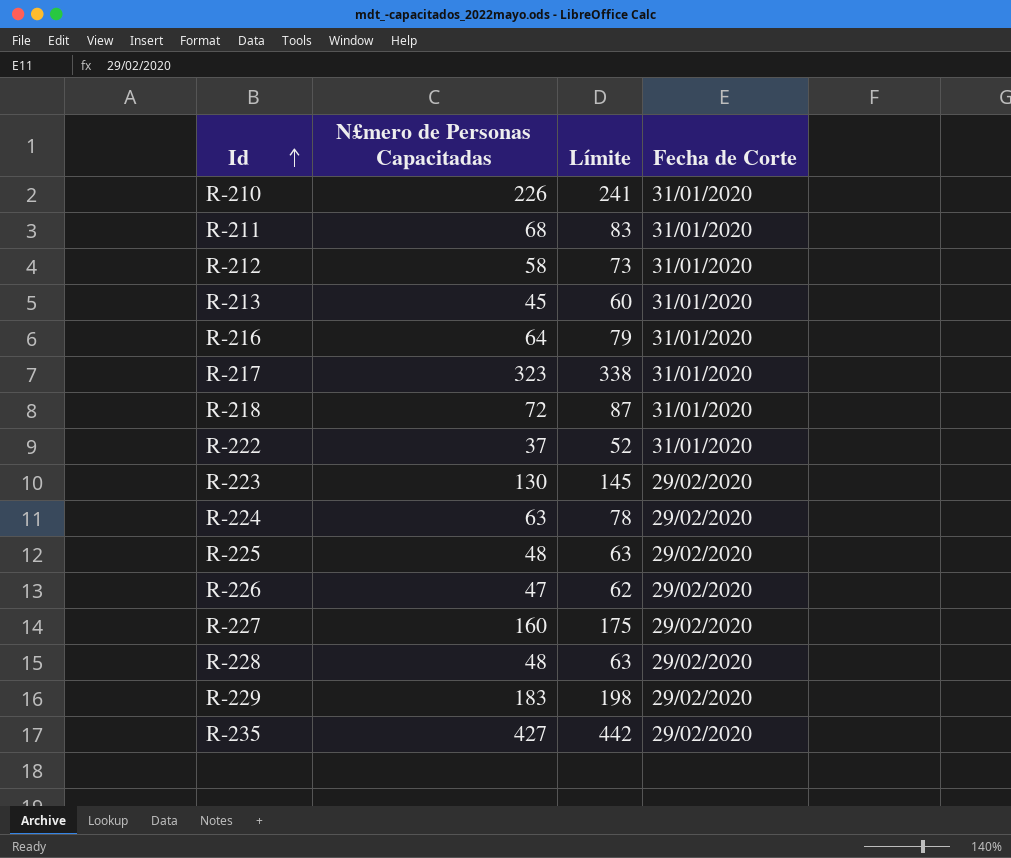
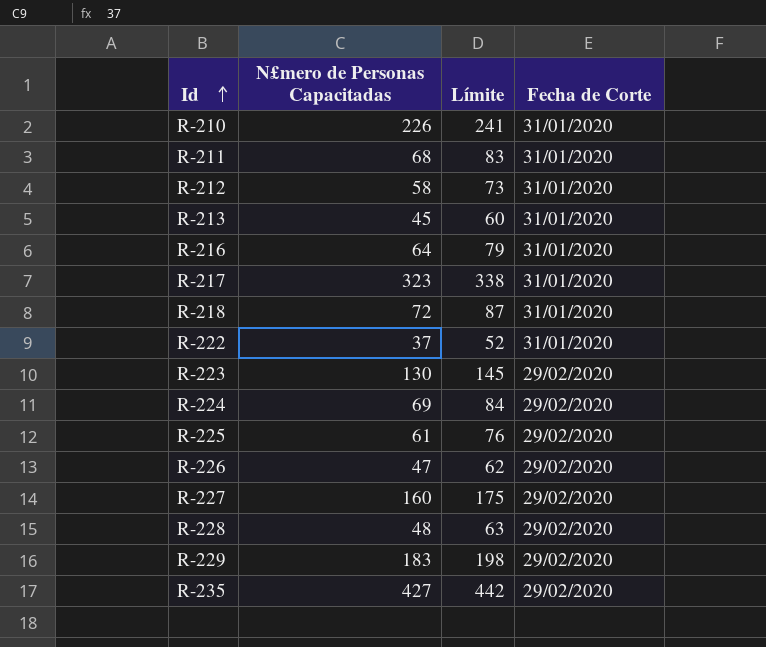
R-224 | N£mero de Personas Capacitadas: 63 -> 69
R-224 | Límite: 78 -> 84
R-225 | N£mero de Personas Capacitadas: 48 -> 61
R-225 | Límite: 63 -> 76

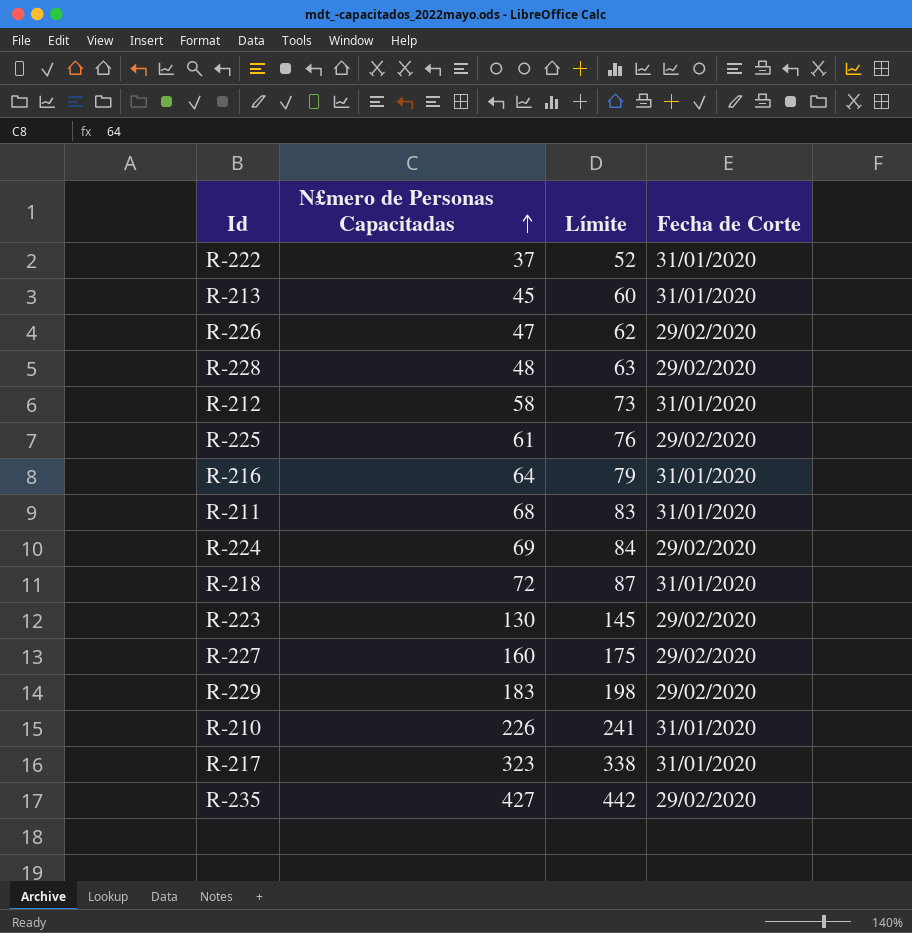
row order: Id ascending -> N£mero de Personas Capacitadas ascending

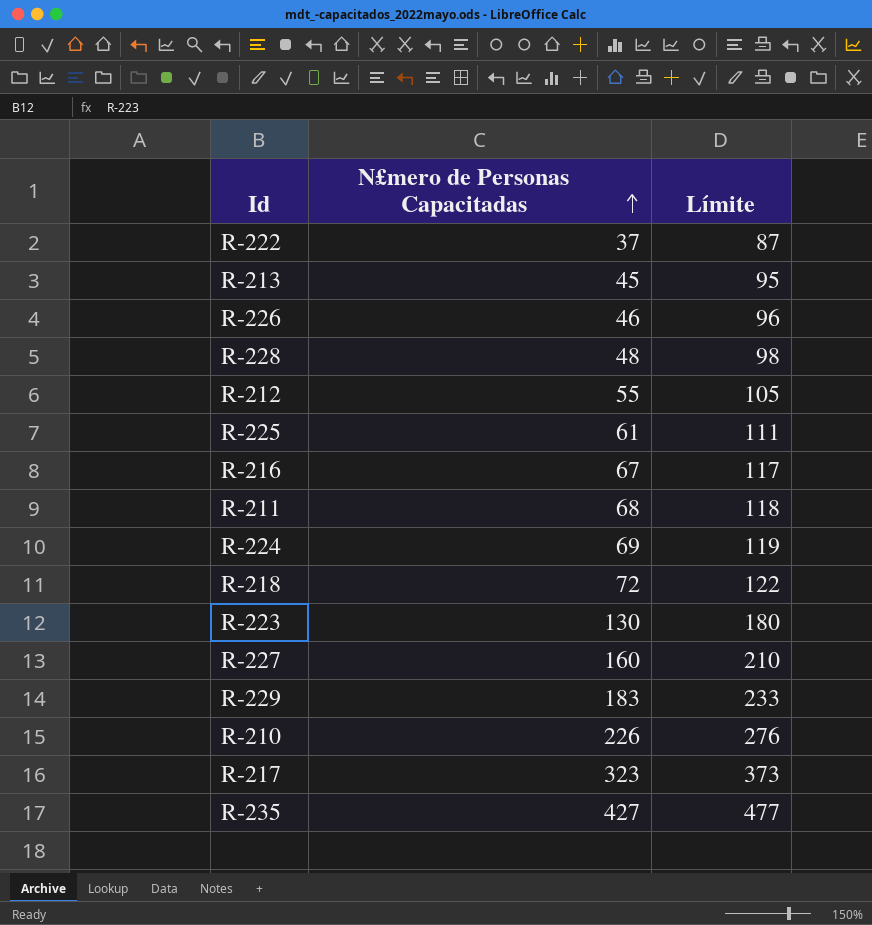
column Fecha de Corte | position: 4 -> none
column Límite | formula: [N£mero de Personas Capacitadas] + 15 -> [N£mero de Personas Capacitadas] + 50
R-226 | N£mero de Personas Capacitadas: 47 -> 46
R-212 | N£mero de Personas Capacitadas: 58 -> 55
R-216 | N£mero de Personas Capacitadas: 64 -> 67

